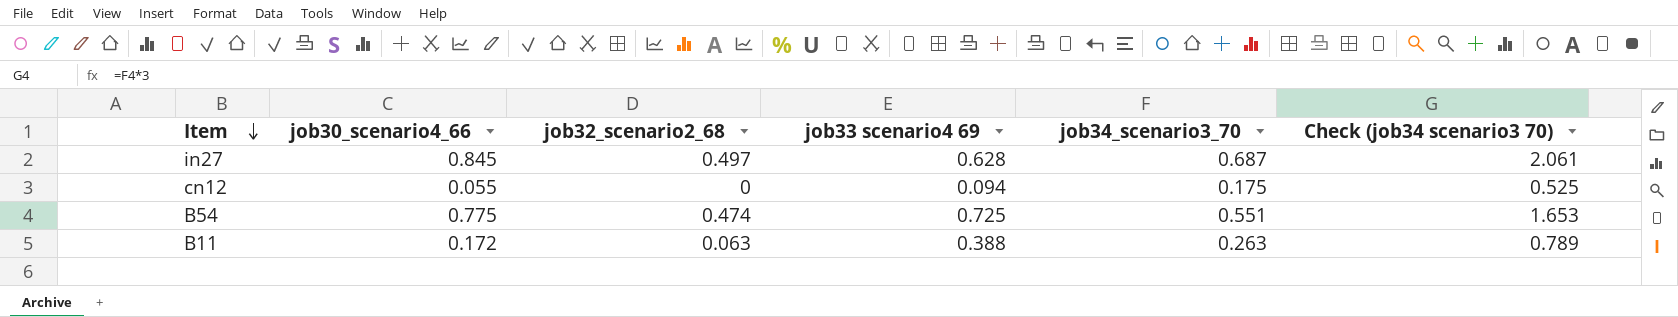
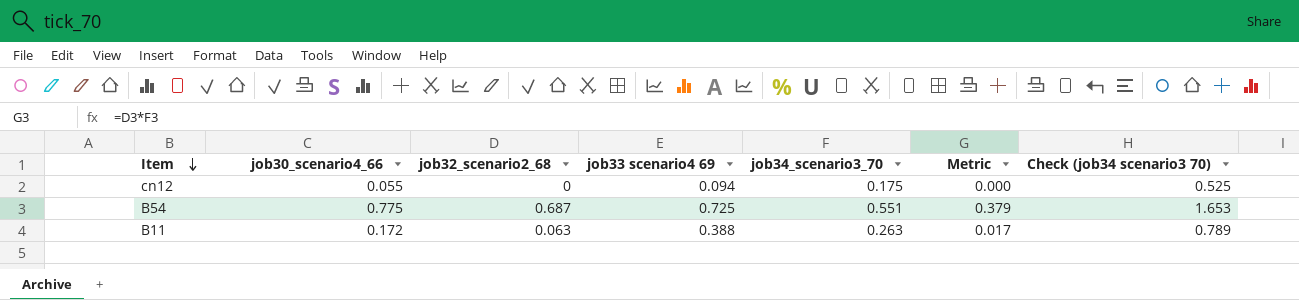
column Metric | formula: none -> [job32_scenario2_68] * [job34_scenario3_70]
row in27: 0.845 | 0.497 | 0.628 | 0.687 | 2.061 -> none
B54 | job32_scenario2_68: 0.474 -> 0.687

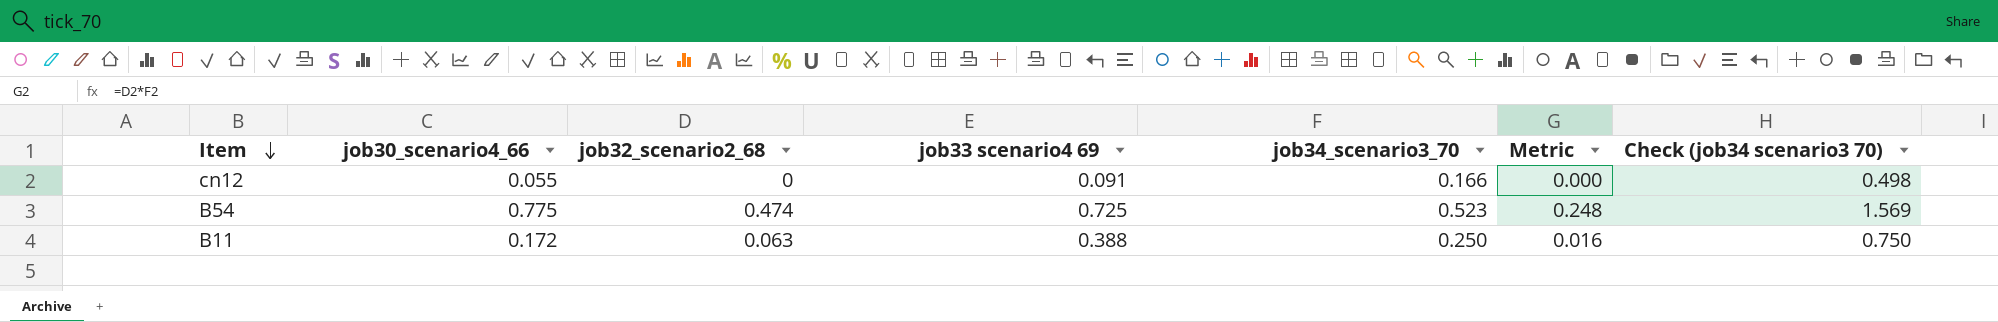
cn12 | job33 scenario4 69: 0.094 -> 0.091
cn12 | job34_scenario3_70: 0.175 -> 0.166
cn12 | Check (job34 scenario3 70): 0.525 -> 0.498
B54 | job32_scenario2_68: 0.687 -> 0.474
B54 | job34_scenario3_70: 0.551 -> 0.523
B54 | Metric: 0.379 -> 0.248
B54 | Check (job34 scenario3 70): 1.653 -> 1.569
B11 | job34_scenario3_70: 0.263 -> 0.250
B11 | Metric: 0.017 -> 0.016
B11 | Check (job34 scenario3 70): 0.789 -> 0.750

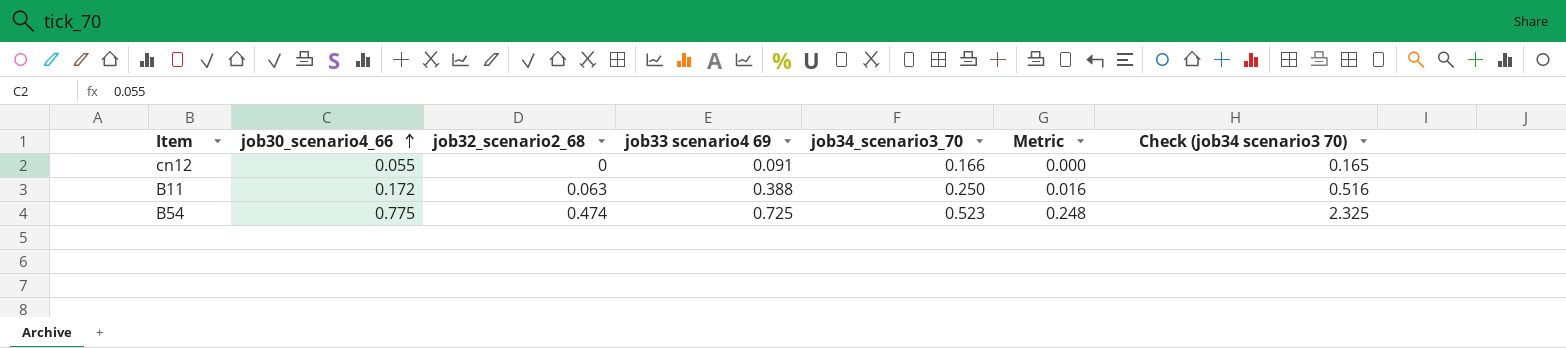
row order: Item descending -> job30_scenario4_66 ascending
column Check (job34 scenario3 70) | formula: [job34_scenario3_70] * 3 -> [job30_scenario4_66] * 3

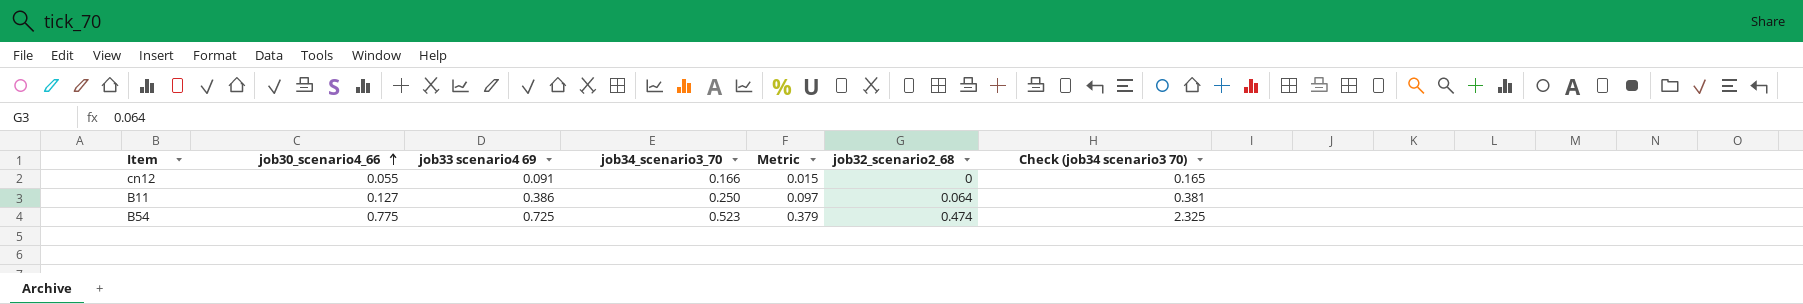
column Metric | formula: [job32_scenario2_68] * [job34_scenario3_70] -> [job33 scenario4 69] * [job34_scenario3_70]
column job32_scenario2_68 | position: 3 -> 6
B11 | job30_scenario4_66: 0.172 -> 0.127
B11 | job33 scenario4 69: 0.388 -> 0.386
B11 | job32_scenario2_68: 0.063 -> 0.064
B11 | Check (job34 scenario3 70): 0.516 -> 0.381

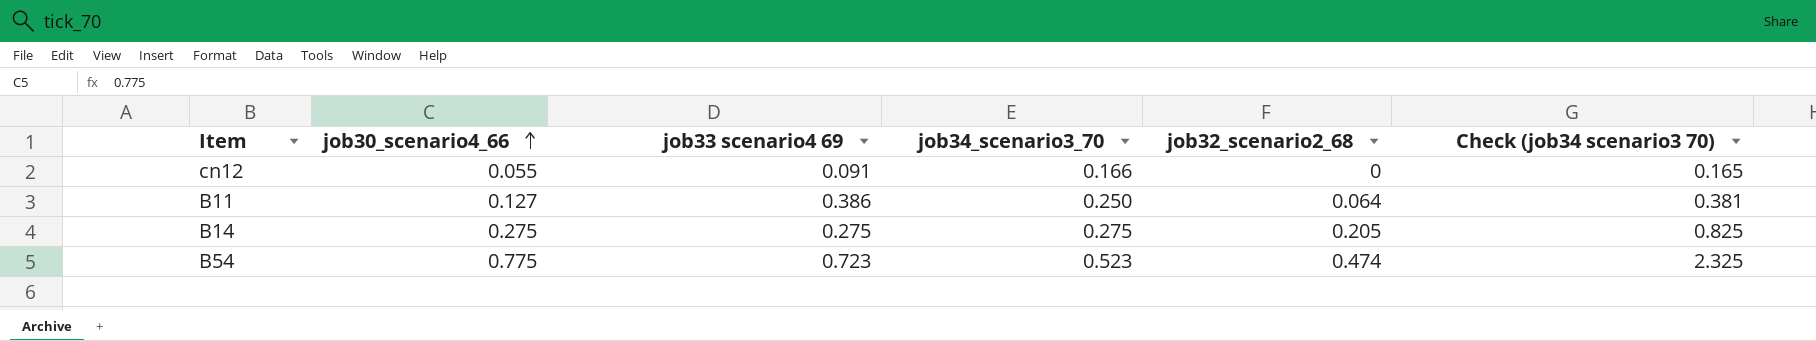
column Metric | formula: [job33 scenario4 69] * [job34_scenario3_70] -> none
row B14: none -> 0.275 | 0.275 | 0.275 | 0.205 | 0.825
B54 | job33 scenario4 69: 0.725 -> 0.723

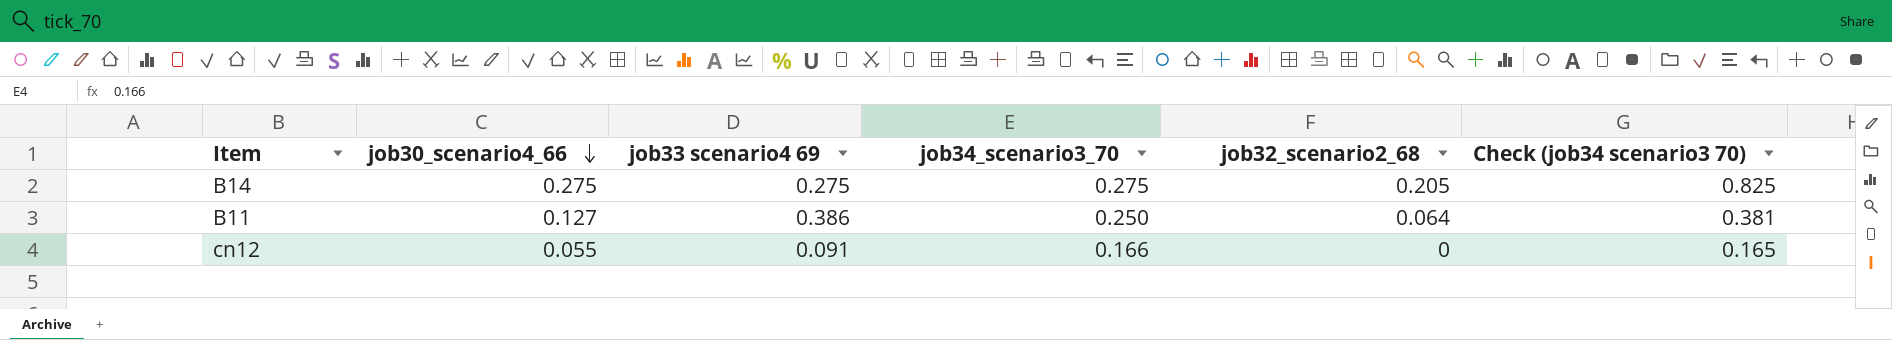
row order: job30_scenario4_66 ascending -> job30_scenario4_66 descending
row B54: 0.775 | 0.723 | 0.523 | 0.474 | 2.325 -> none

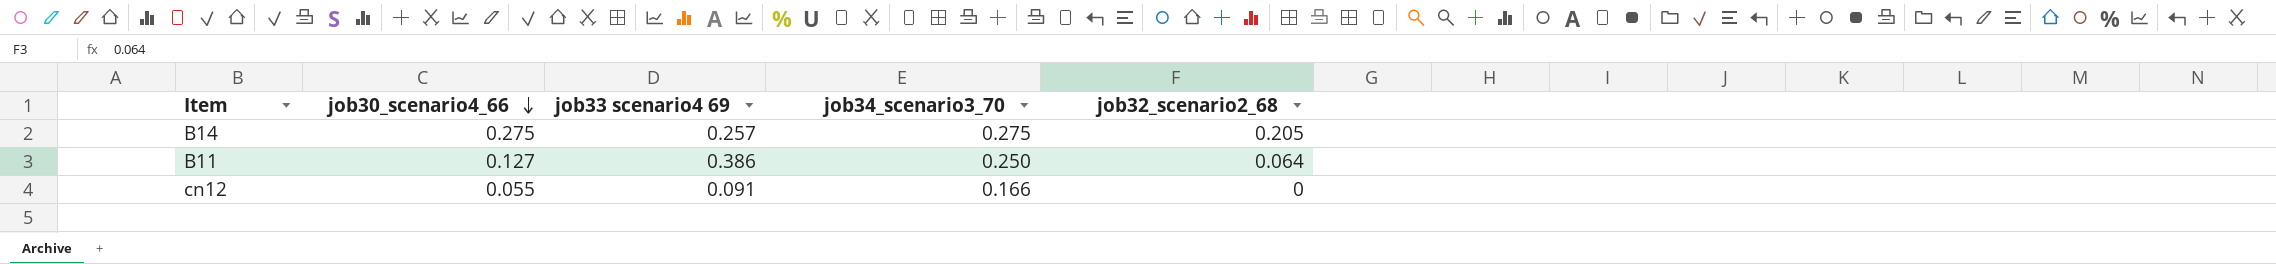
column Check (job34 scenario3 70) | formula: [job30_scenario4_66] * 3 -> none
B14 | job33 scenario4 69: 0.275 -> 0.257

